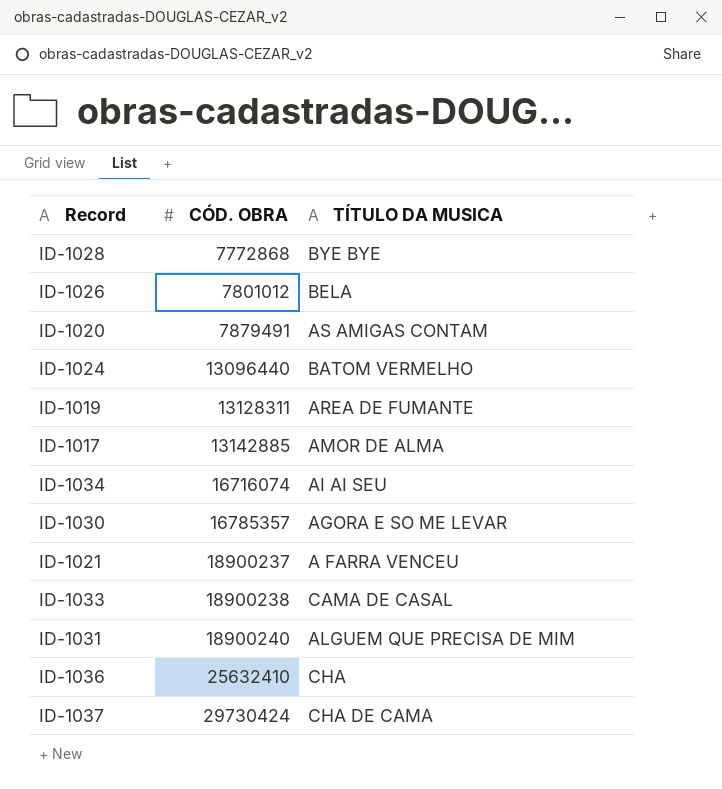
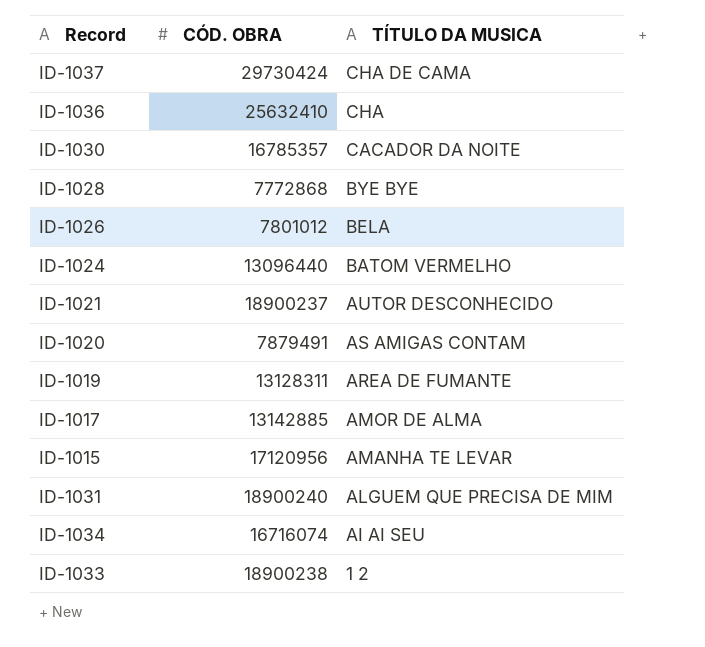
row order: CÓD. OBRA ascending -> TÍTULO DA MUSICA descending
ID-1030 | TÍTULO DA MUSICA: AGORA E SO ME LEVAR -> CACADOR DA NOITE
ID-1021 | TÍTULO DA MUSICA: A FARRA VENCEU -> AUTOR DESCONHECIDO
row ID-1015: none -> 17120956 | AMANHA TE LEVAR
ID-1033 | TÍTULO DA MUSICA: CAMA DE CASAL -> 1 2

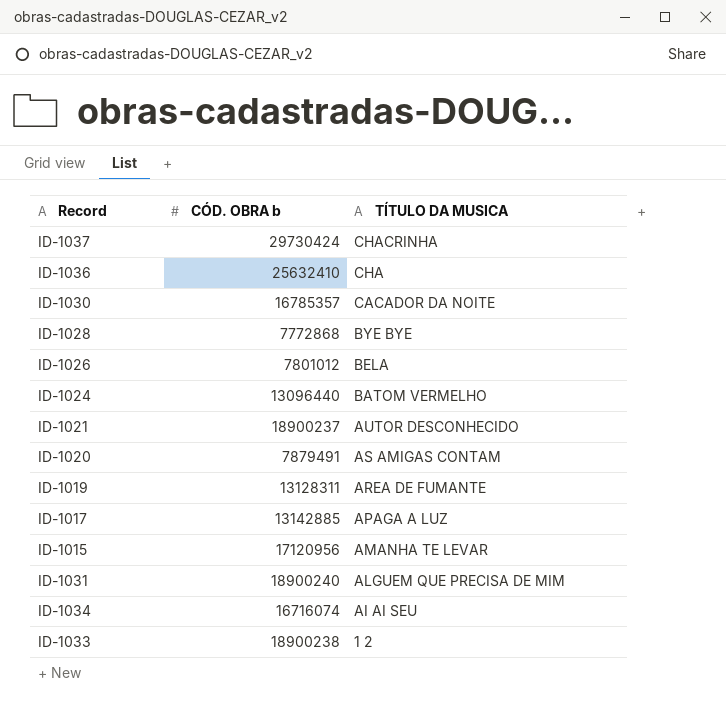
column name: CÓD. OBRA -> CÓD. OBRA b
ID-1037 | TÍTULO DA MUSICA: CHA DE CAMA -> CHACRINHA
ID-1017 | TÍTULO DA MUSICA: AMOR DE ALMA -> APAGA A LUZ

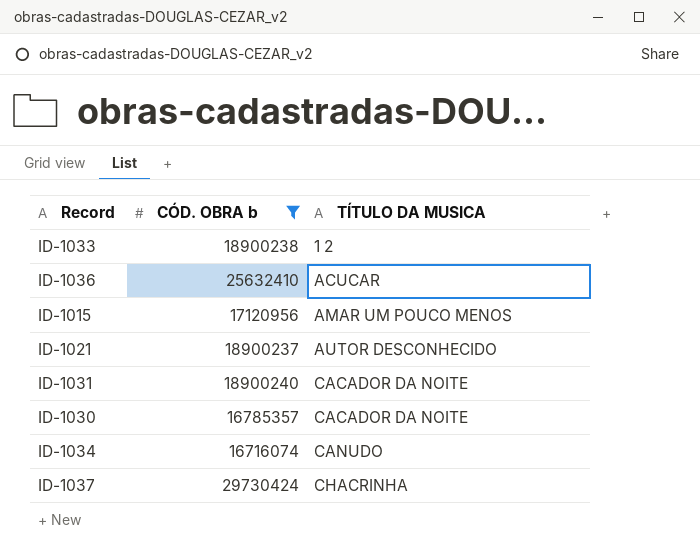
filter: none -> CÓD. OBRA b >= 16716074
row order: TÍTULO DA MUSICA descending -> TÍTULO DA MUSICA ascending
ID-1036 | TÍTULO DA MUSICA: CHA -> ACUCAR
ID-1015 | TÍTULO DA MUSICA: AMANHA TE LEVAR -> AMAR UM POUCO MENOS
ID-1031 | TÍTULO DA MUSICA: ALGUEM QUE PRECISA DE MIM -> CACADOR DA NOITE
ID-1034 | TÍTULO DA MUSICA: AI AI SEU -> CANUDO

